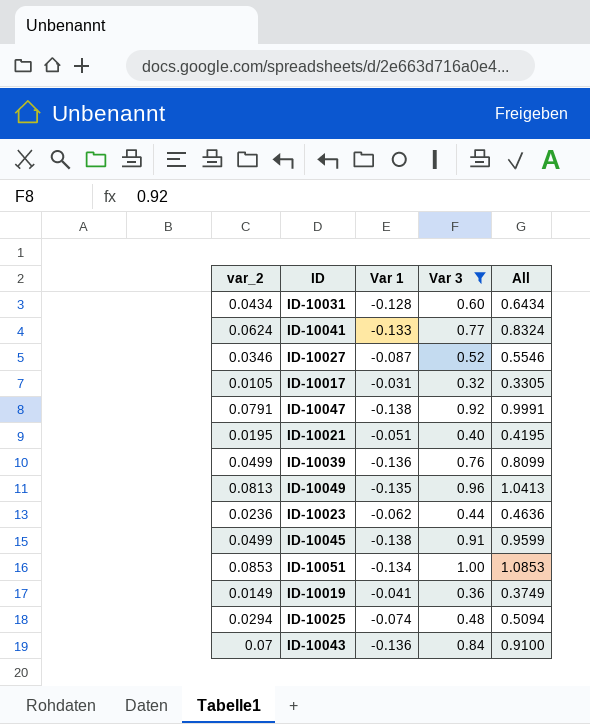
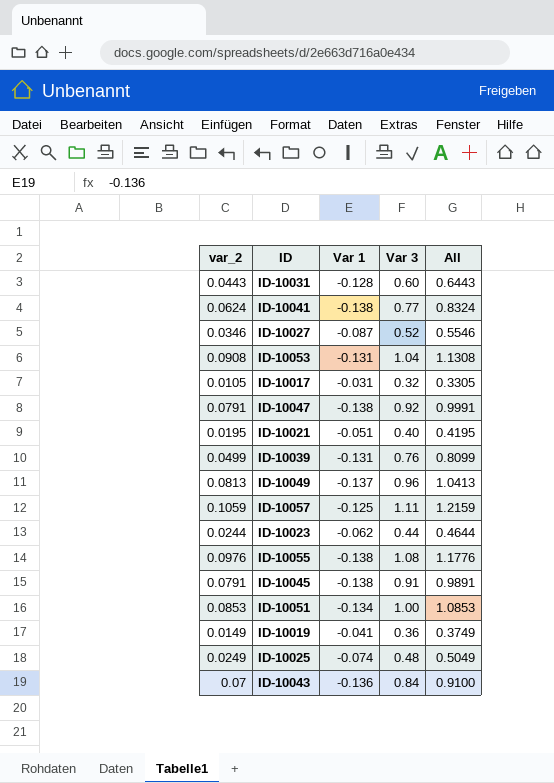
filter: Var 3 <= 1.00 -> none
ID-10031 | var_2: 0.0434 -> 0.0443
ID-10031 | All: 0.6434 -> 0.6443
ID-10041 | Var 1: -0.133 -> -0.138
ID-10039 | Var 1: -0.136 -> -0.131
ID-10049 | Var 1: -0.135 -> -0.137
ID-10023 | var_2: 0.0236 -> 0.0244
ID-10023 | All: 0.4636 -> 0.4644
ID-10045 | var_2: 0.0499 -> 0.0791
ID-10045 | All: 0.9599 -> 0.9891
ID-10025 | var_2: 0.0294 -> 0.0249
ID-10025 | All: 0.5094 -> 0.5049

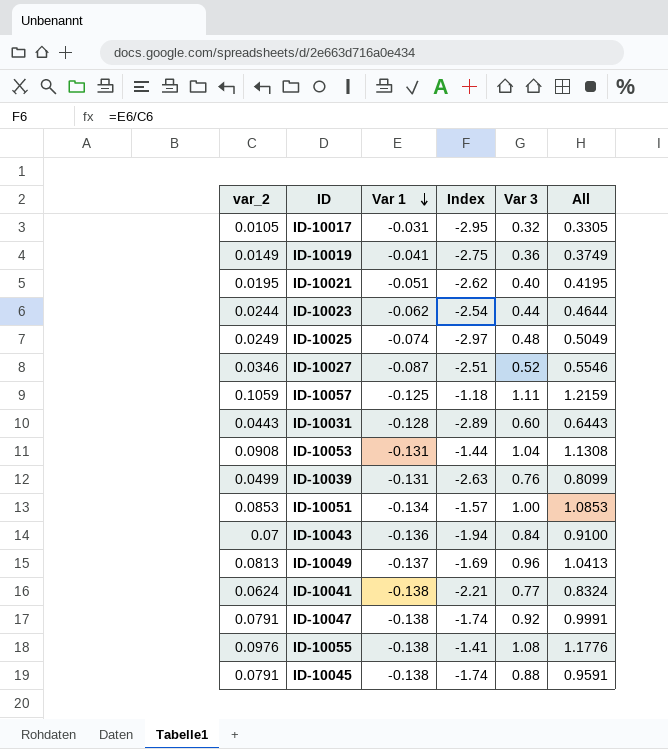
row order: none -> Var 1 descending
column Index | formula: none -> [Var 1] / [var_2]
ID-10045 | Var 3: 0.91 -> 0.88
ID-10045 | All: 0.9891 -> 0.9591

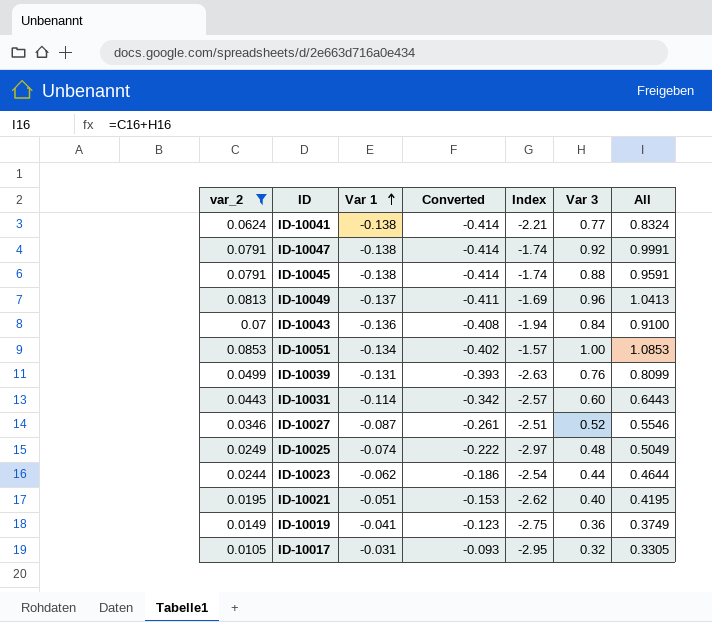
filter: none -> var_2 <= 0.0853
row order: Var 1 descending -> Var 1 ascending
column Converted | formula: none -> [Var 1] * 3
ID-10031 | Var 1: -0.128 -> -0.114
ID-10031 | Index: -2.89 -> -2.57

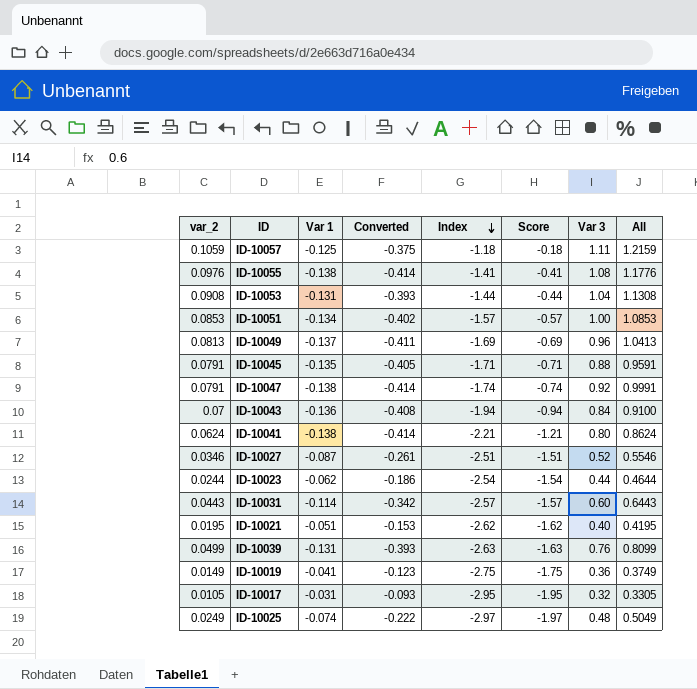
filter: var_2 <= 0.0853 -> none
row order: Var 1 ascending -> Index descending
column Score | formula: none -> [Index] + 1
ID-10045 | Var 1: -0.138 -> -0.135
ID-10045 | Converted: -0.414 -> -0.405
ID-10045 | Index: -1.74 -> -1.71
ID-10041 | Var 3: 0.77 -> 0.80
ID-10041 | All: 0.8324 -> 0.8624

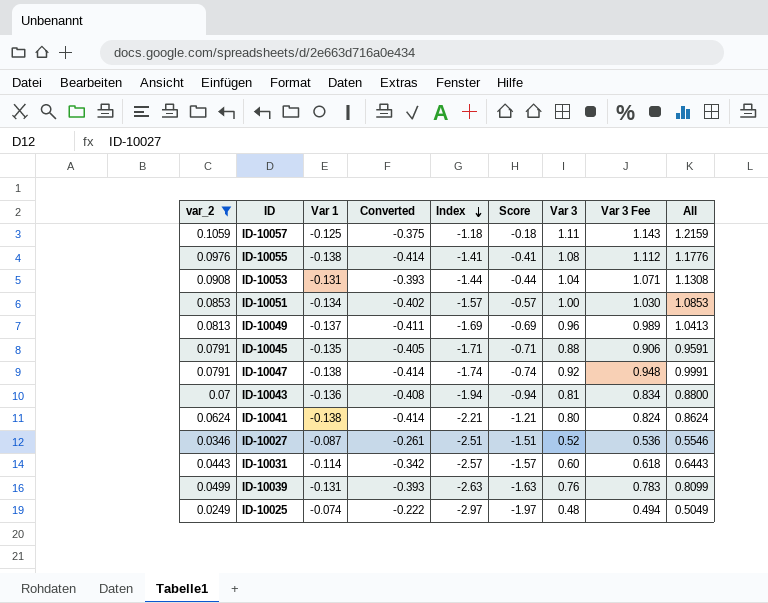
filter: none -> var_2 >= 0.0249
column Var 3 Fee | formula: none -> [Var 3] * 1.03
ID-10043 | Var 3: 0.84 -> 0.81
ID-10043 | All: 0.9100 -> 0.8800

